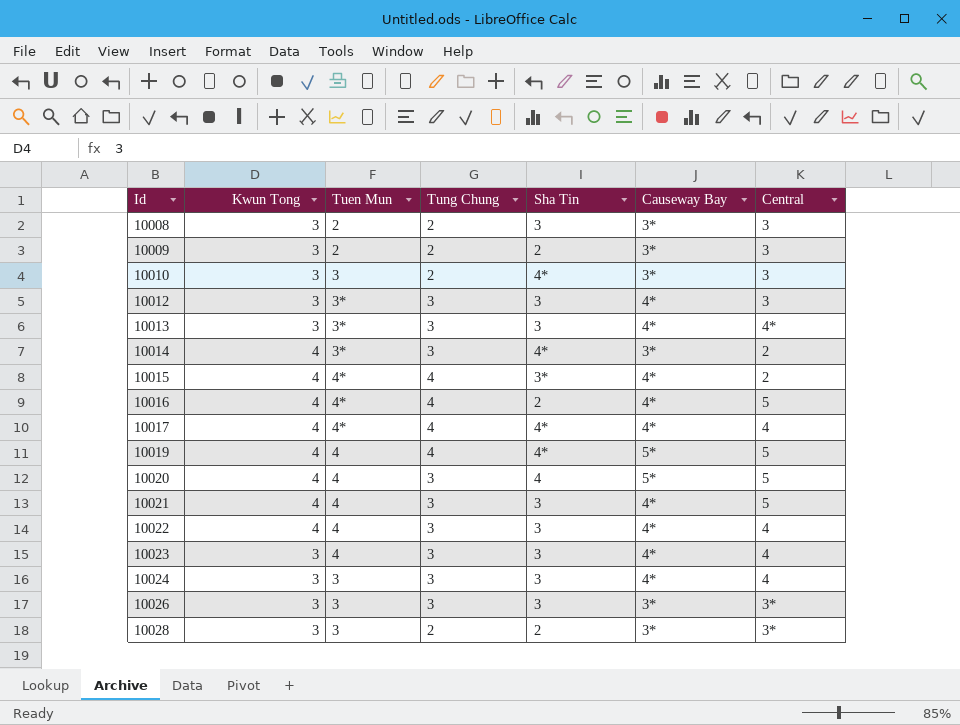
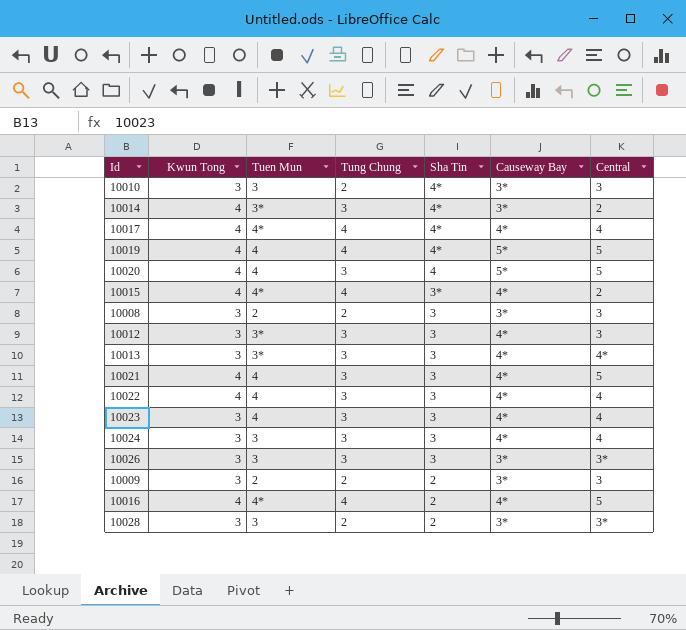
row order: Id ascending -> Sha Tin descending

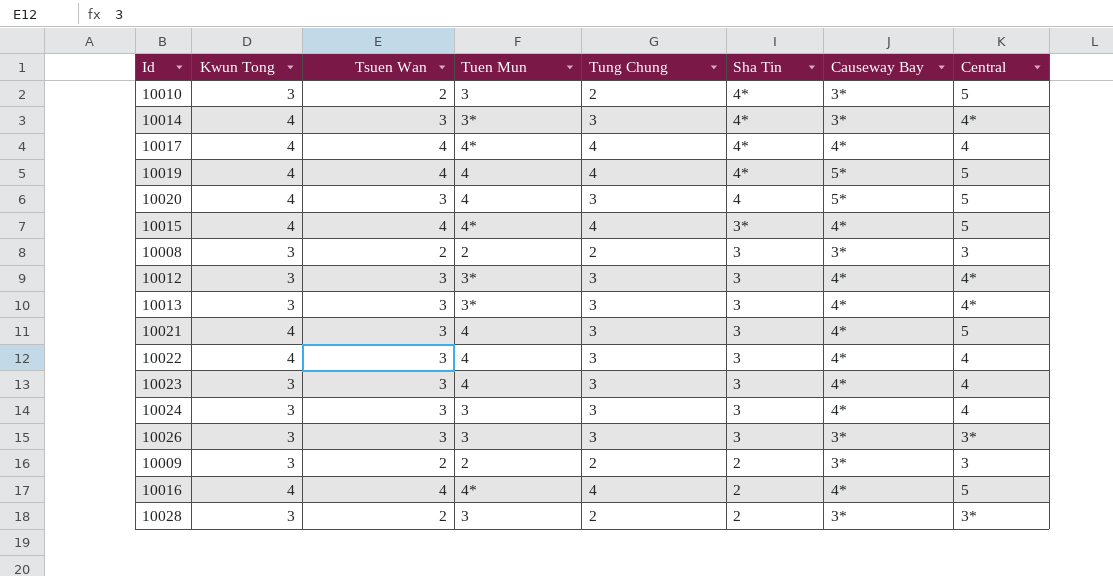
column Tsuen Wan | position: none -> 3
10010 | Central: 3 -> 5
10014 | Central: 2 -> 4*
10015 | Central: 2 -> 5
10012 | Central: 3 -> 4*

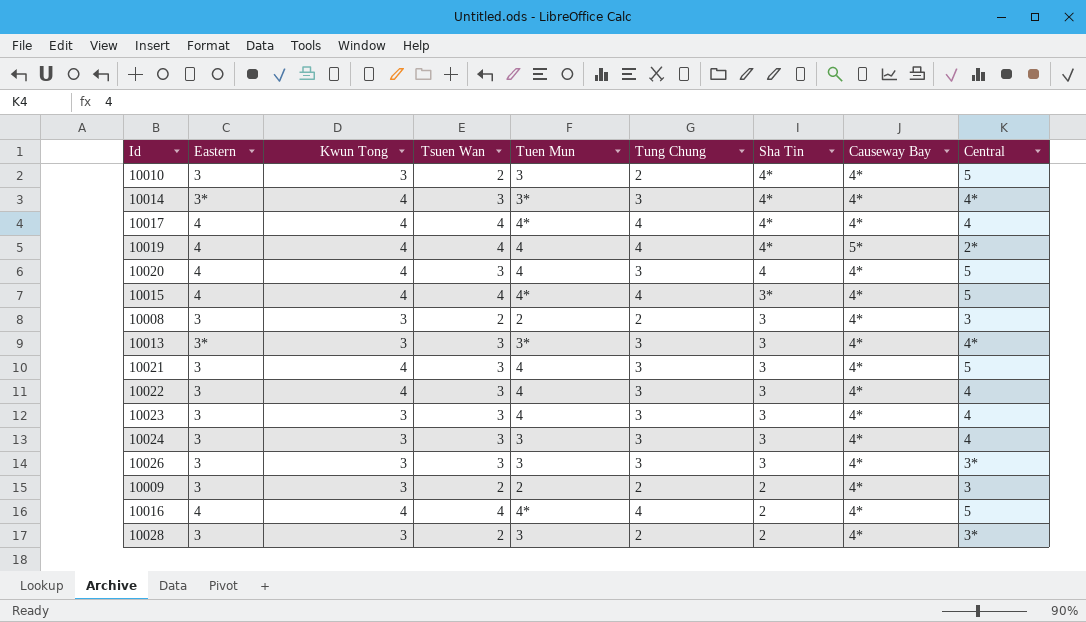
column Eastern | position: none -> 2
row 10012: 3 | 3 | 3* | 3 | 3 | 4* | 4* -> none
10010 | Causeway Bay: 3* -> 4*
10014 | Causeway Bay: 3* -> 4*
10019 | Central: 5 -> 2*
10020 | Causeway Bay: 5* -> 4*
10008 | Causeway Bay: 3* -> 4*
10026 | Causeway Bay: 3* -> 4*
10009 | Causeway Bay: 3* -> 4*
10028 | Causeway Bay: 3* -> 4*

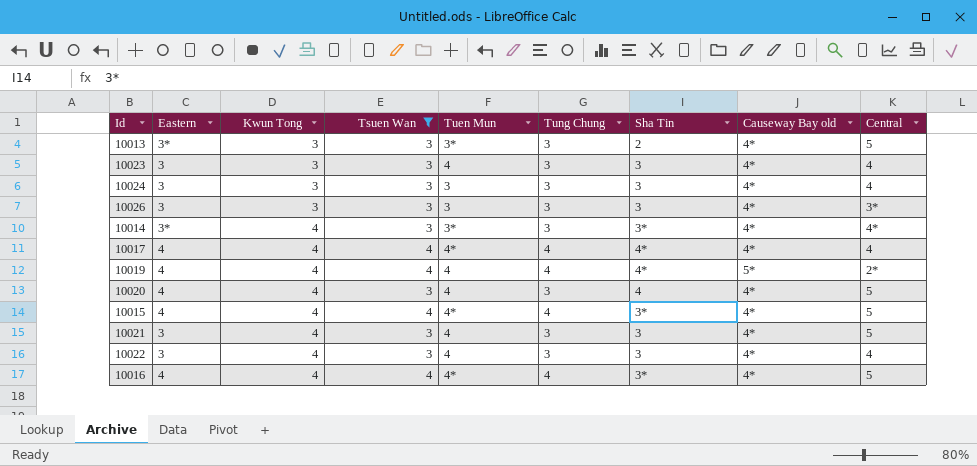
filter: none -> Tsuen Wan != 2
row order: Sha Tin descending -> Kwun Tong ascending
column name: Causeway Bay -> Causeway Bay old
10013 | Sha Tin: 3 -> 2
10013 | Central: 4* -> 5
10014 | Sha Tin: 4* -> 3*
10016 | Sha Tin: 2 -> 3*

